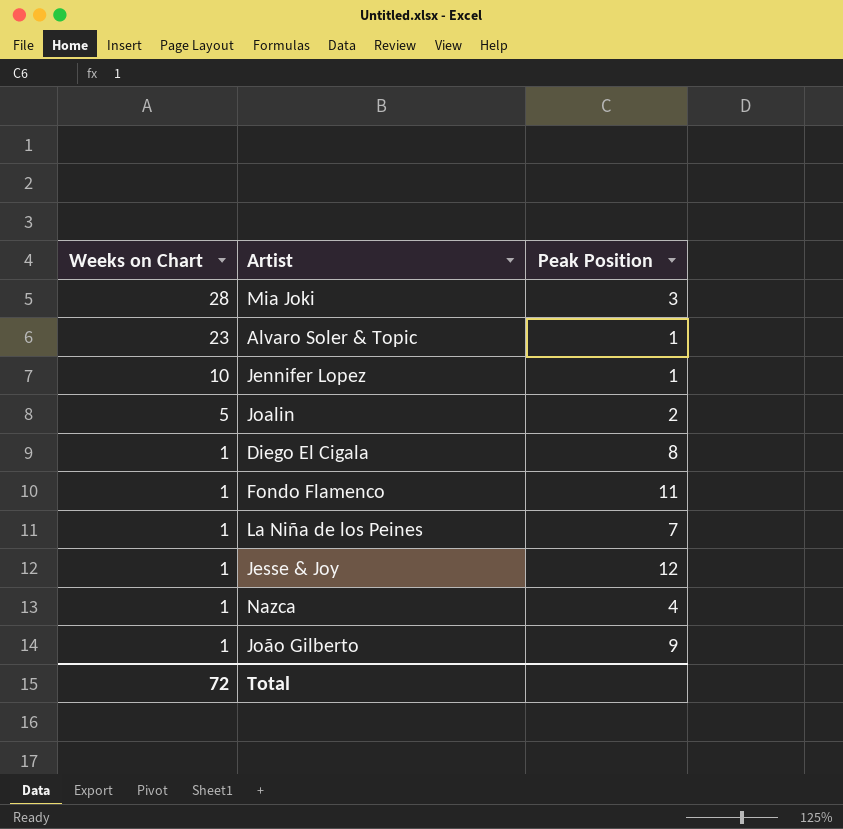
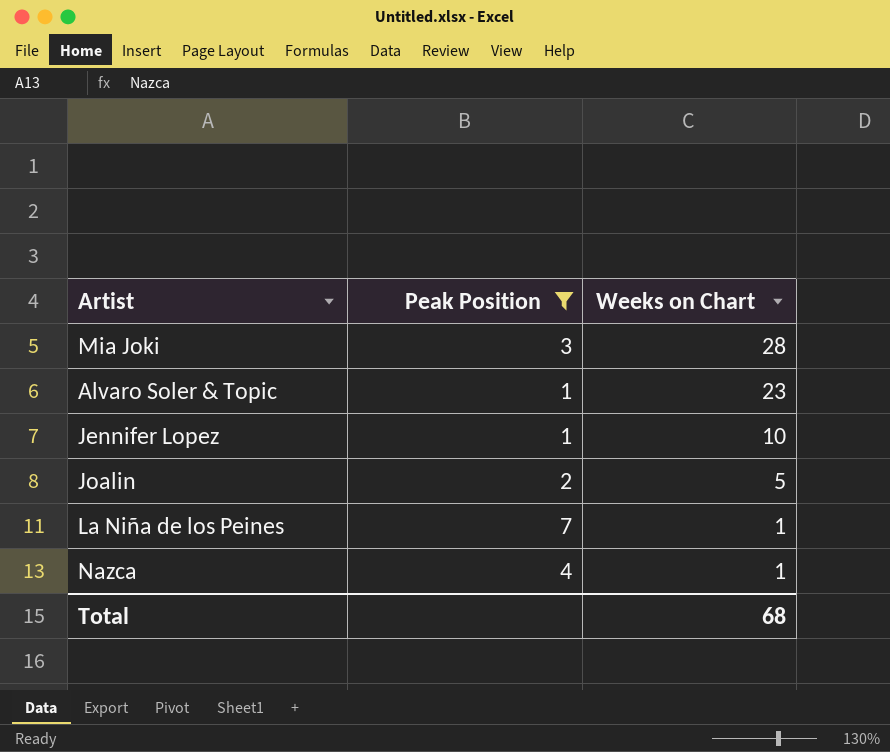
filter: none -> Peak Position <= 7
column Weeks on Chart | position: 1 -> 3
Total | Weeks on Chart: 72 -> 68

